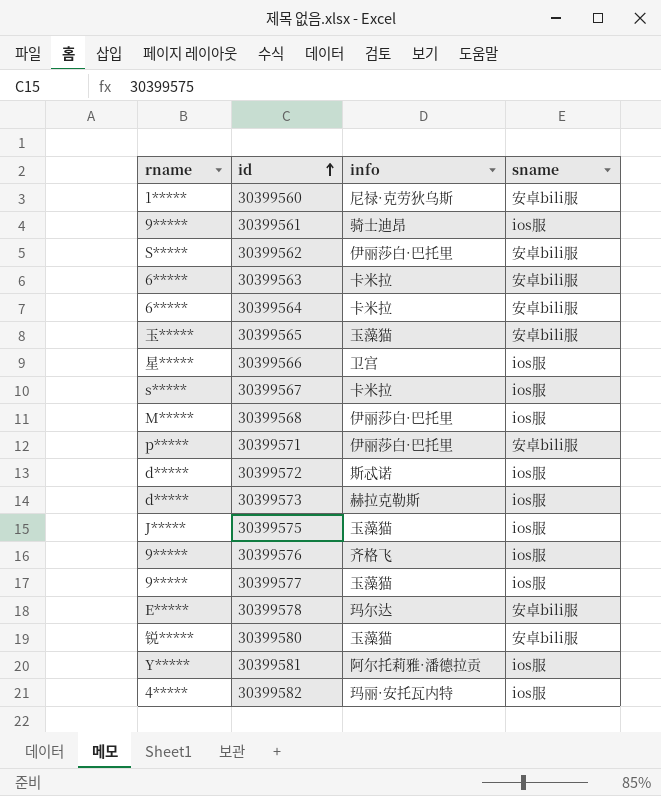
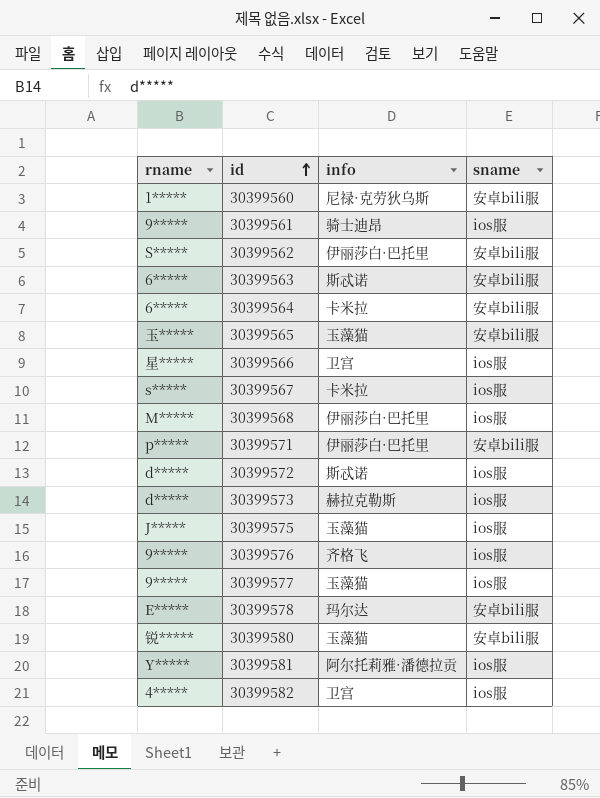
30399563 | info: 卡米拉 -> 斯忒诺
30399582 | info: 玛丽·安托瓦内特 -> 卫宫

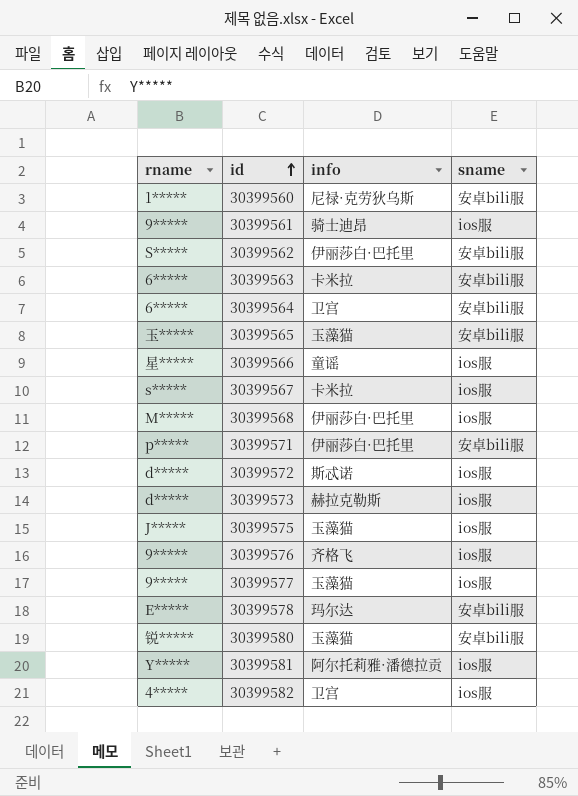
30399563 | info: 斯忒诺 -> 卡米拉
30399564 | info: 卡米拉 -> 卫宫
30399566 | info: 卫宫 -> 童谣

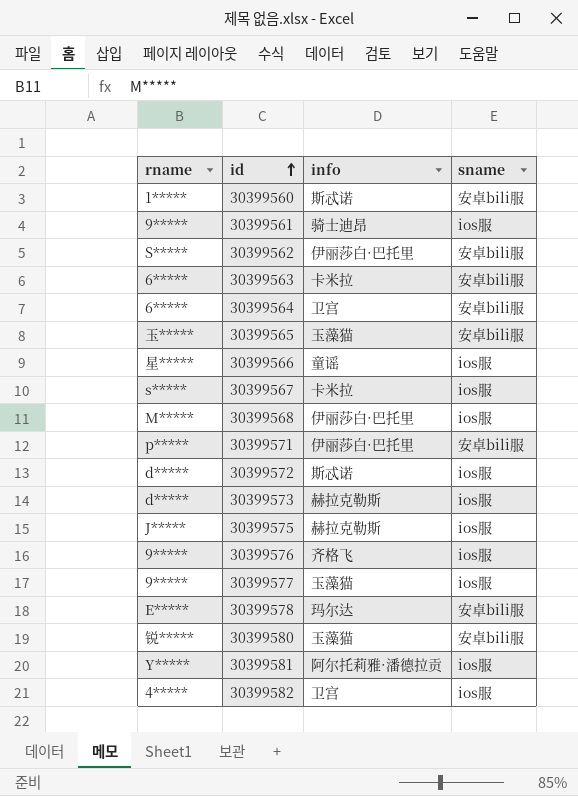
30399560 | info: 尼禄·克劳狄乌斯 -> 斯忒诺
30399575 | info: 玉藻猫 -> 赫拉克勒斯

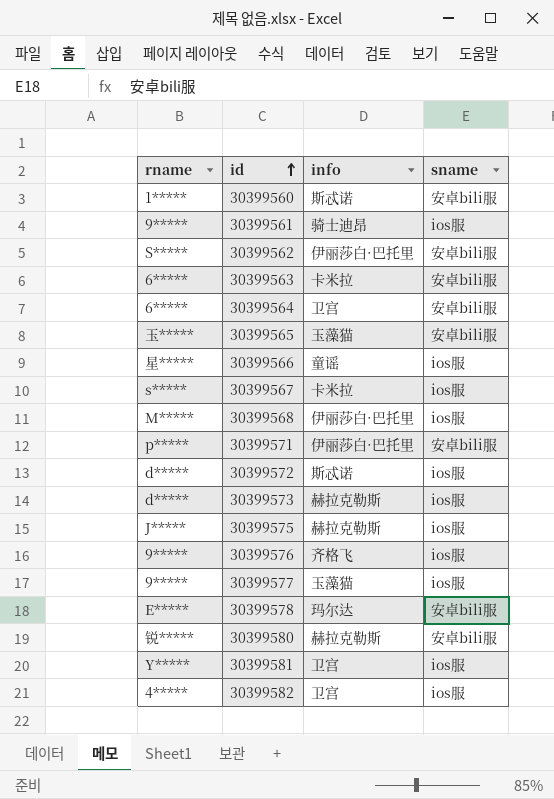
30399580 | info: 玉藻猫 -> 赫拉克勒斯
30399581 | info: 阿尔托莉雅·潘德拉贡 -> 卫宫

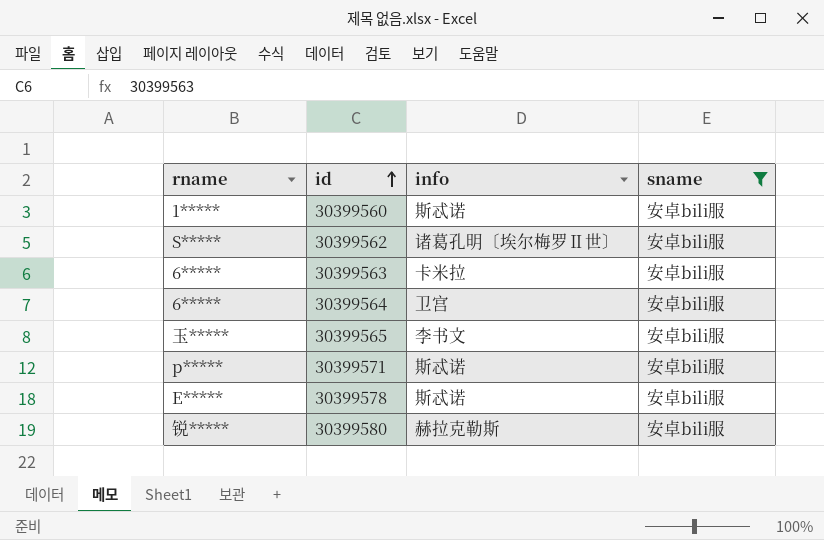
filter: none -> sname = 安卓bili服
30399562 | info: 伊丽莎白·巴托里 -> 诸葛孔明〔埃尔梅罗Ⅱ世〕
30399565 | info: 玉藻猫 -> 李书文
30399571 | info: 伊丽莎白·巴托里 -> 斯忒诺
30399578 | info: 玛尔达 -> 斯忒诺

